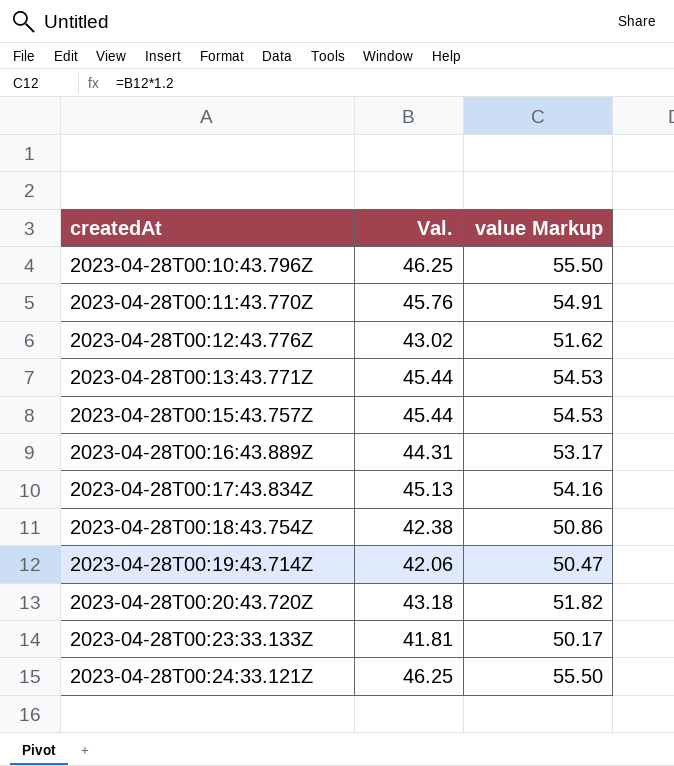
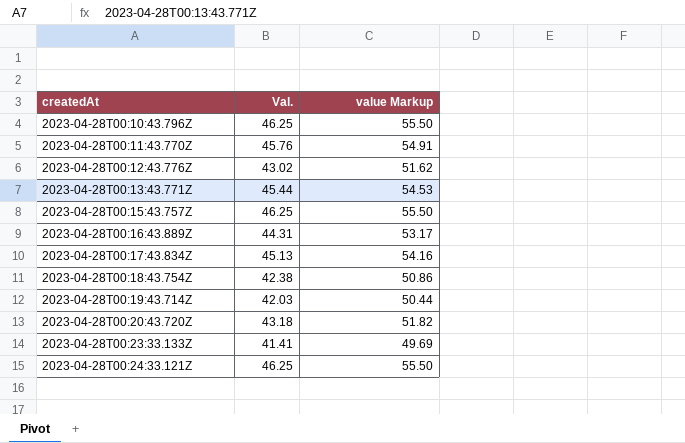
2023-04-28T00:15:43.757Z | Val.: 45.44 -> 46.25
2023-04-28T00:15:43.757Z | value Markup: 54.53 -> 55.50
2023-04-28T00:19:43.714Z | Val.: 42.06 -> 42.03
2023-04-28T00:19:43.714Z | value Markup: 50.47 -> 50.44
2023-04-28T00:23:33.133Z | Val.: 41.81 -> 41.41
2023-04-28T00:23:33.133Z | value Markup: 50.17 -> 49.69

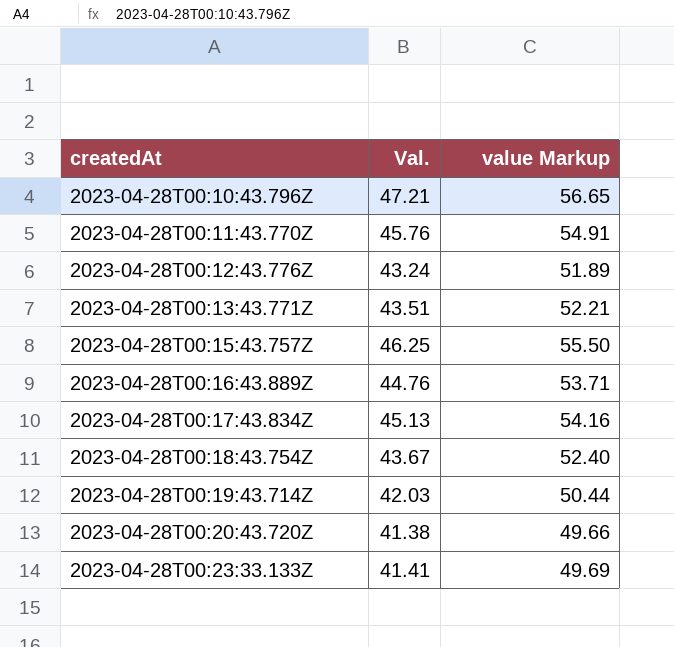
row 2023-04-28T00:24:33.121Z: 46.25 | 55.50 -> none
2023-04-28T00:10:43.796Z | Val.: 46.25 -> 47.21
2023-04-28T00:10:43.796Z | value Markup: 55.50 -> 56.65
2023-04-28T00:12:43.776Z | Val.: 43.02 -> 43.24
2023-04-28T00:12:43.776Z | value Markup: 51.62 -> 51.89
2023-04-28T00:13:43.771Z | Val.: 45.44 -> 43.51
2023-04-28T00:13:43.771Z | value Markup: 54.53 -> 52.21
2023-04-28T00:16:43.889Z | Val.: 44.31 -> 44.76
2023-04-28T00:16:43.889Z | value Markup: 53.17 -> 53.71
2023-04-28T00:18:43.754Z | Val.: 42.38 -> 43.67
2023-04-28T00:18:43.754Z | value Markup: 50.86 -> 52.40
2023-04-28T00:20:43.720Z | Val.: 43.18 -> 41.38
2023-04-28T00:20:43.720Z | value Markup: 51.82 -> 49.66

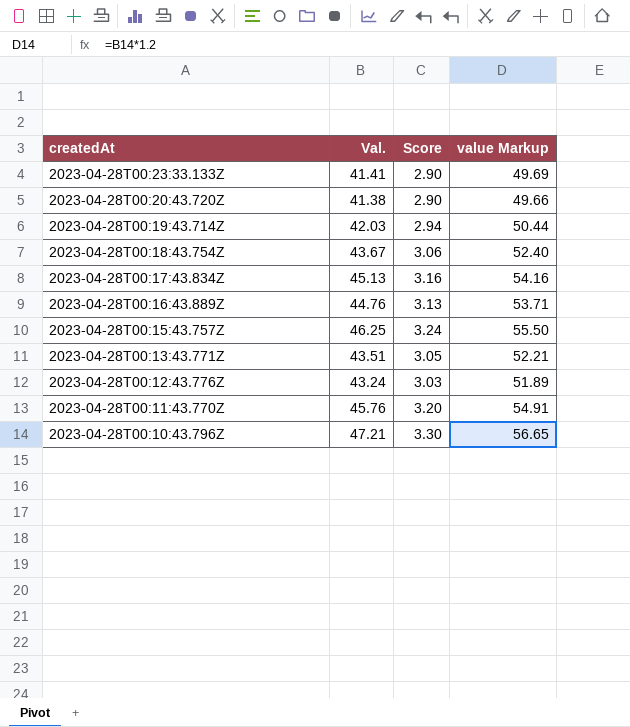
row order: createdAt ascending -> createdAt descending
column Score | formula: none -> [Val.] * 0.07

